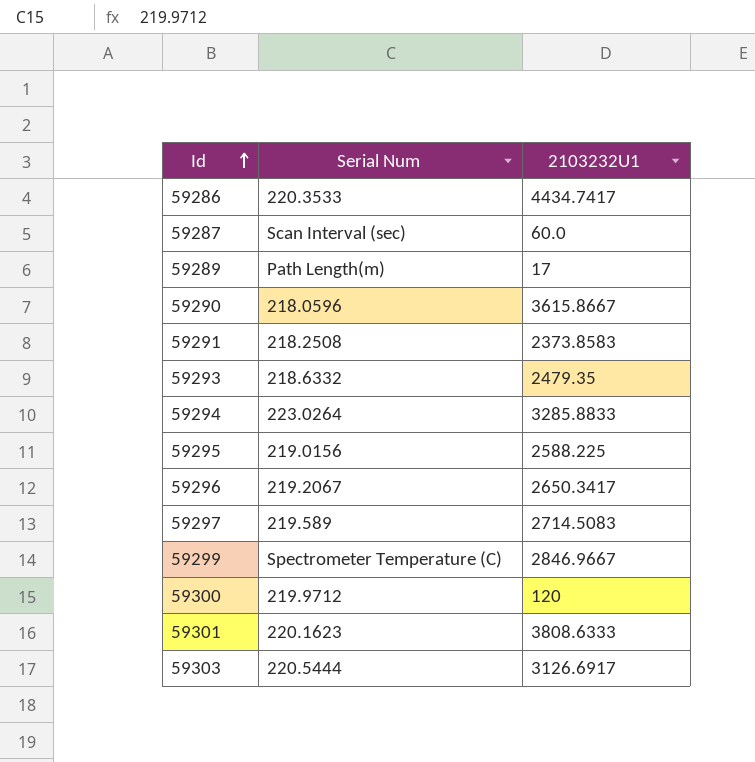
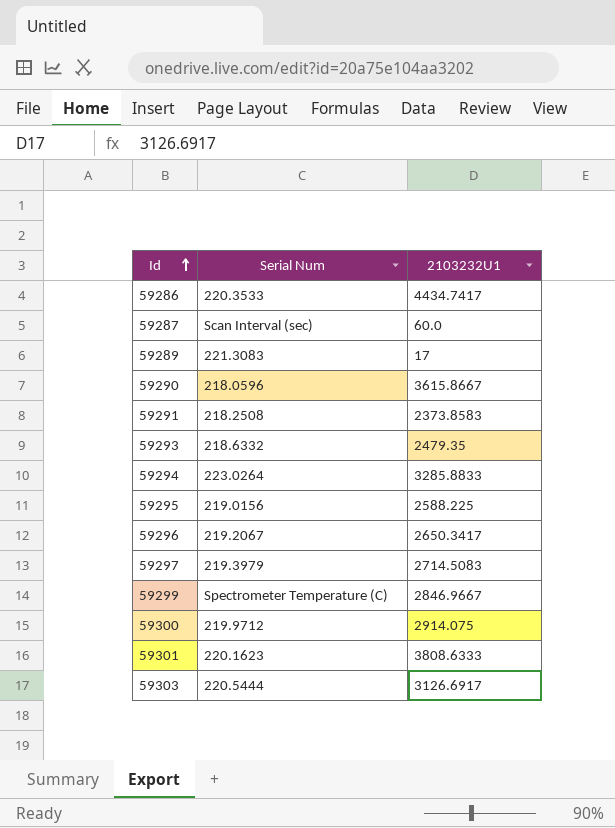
59289 | Serial Num: Path Length(m) -> 221.3083
59297 | Serial Num: 219.589 -> 219.3979
59300 | 2103232U1: 120 -> 2914.075

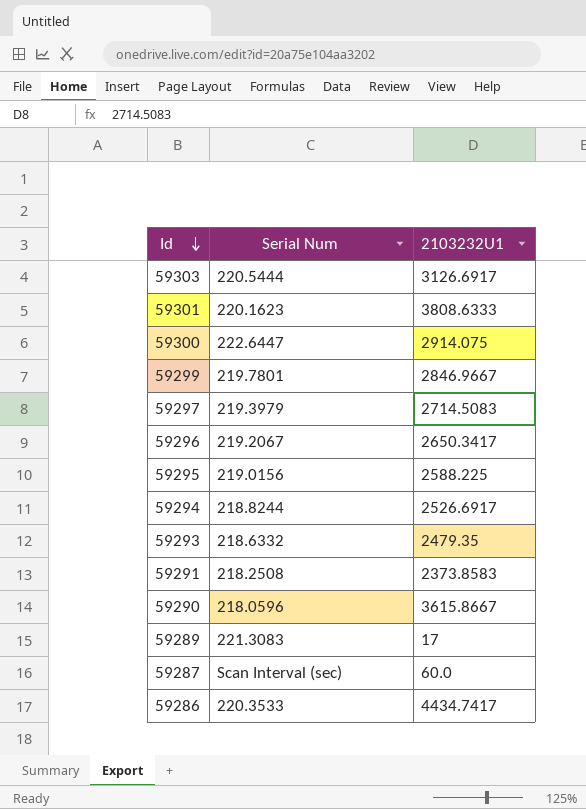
row order: Id ascending -> Id descending
59300 | Serial Num: 219.9712 -> 222.6447
59299 | Serial Num: Spectrometer Temperature (C) -> 219.7801
59294 | Serial Num: 223.0264 -> 218.8244
59294 | 2103232U1: 3285.8833 -> 2526.6917

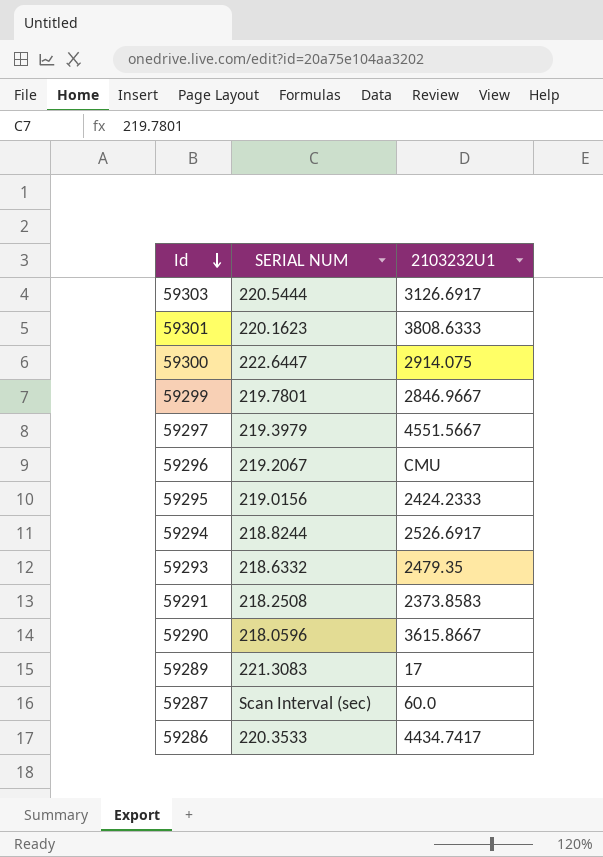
column name: Serial Num -> SERIAL NUM
59297 | 2103232U1: 2714.5083 -> 4551.5667
59296 | 2103232U1: 2650.3417 -> CMU
59295 | 2103232U1: 2588.225 -> 2424.2333

